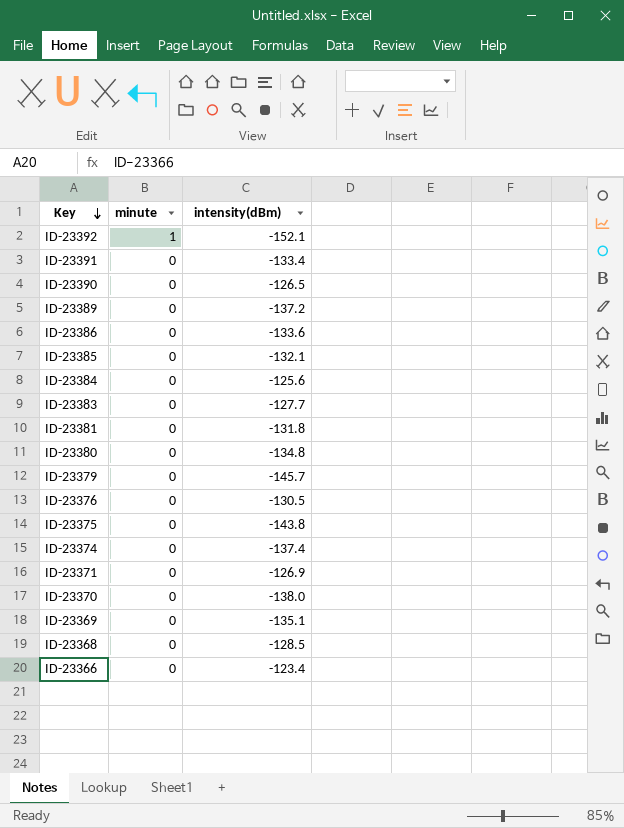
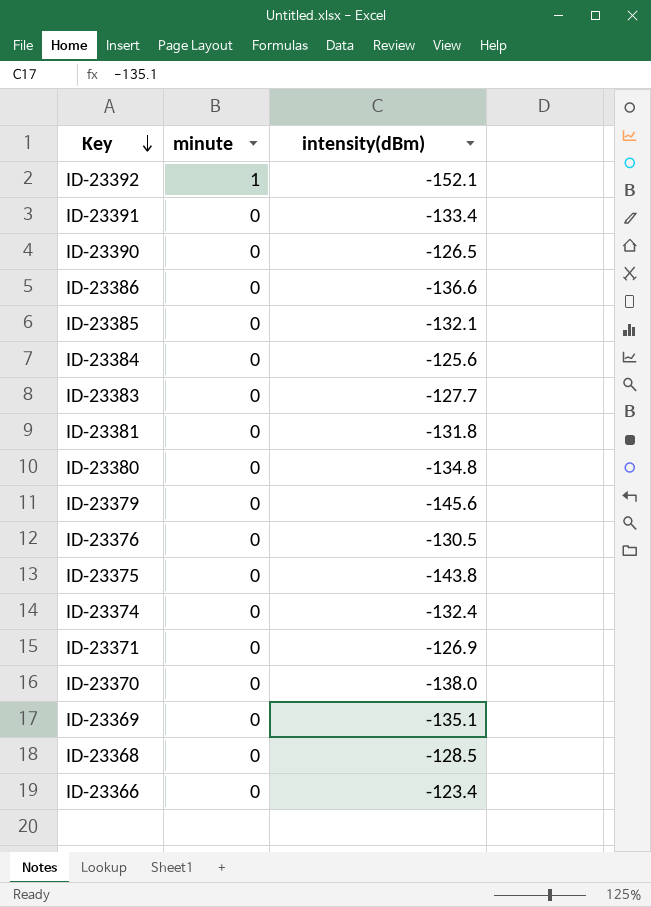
row ID-23389: 0 | -137.2 -> none
ID-23386 | intensity(dBm): -133.6 -> -136.6
ID-23379 | intensity(dBm): -145.7 -> -145.6
ID-23374 | intensity(dBm): -137.4 -> -132.4

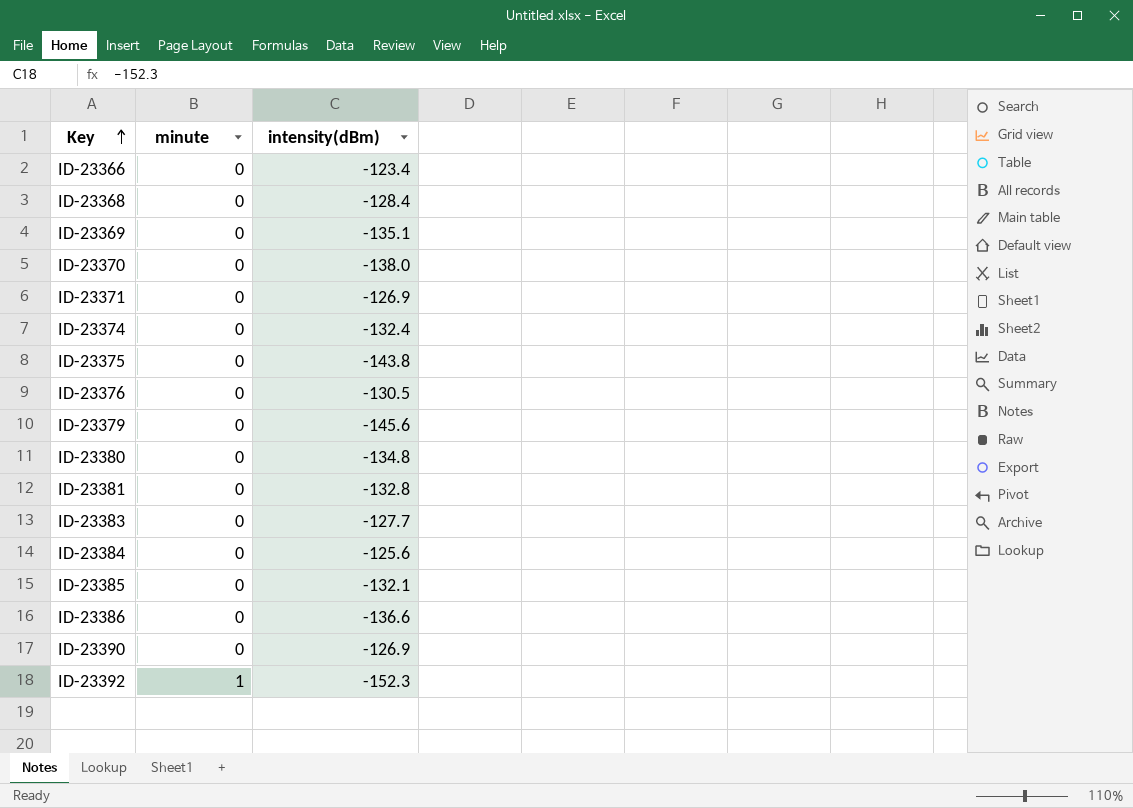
row order: Key descending -> Key ascending
row ID-23391: 0 | -133.4 -> none
ID-23368 | intensity(dBm): -128.5 -> -128.4
ID-23381 | intensity(dBm): -131.8 -> -132.8
ID-23390 | intensity(dBm): -126.5 -> -126.9
ID-23392 | intensity(dBm): -152.1 -> -152.3

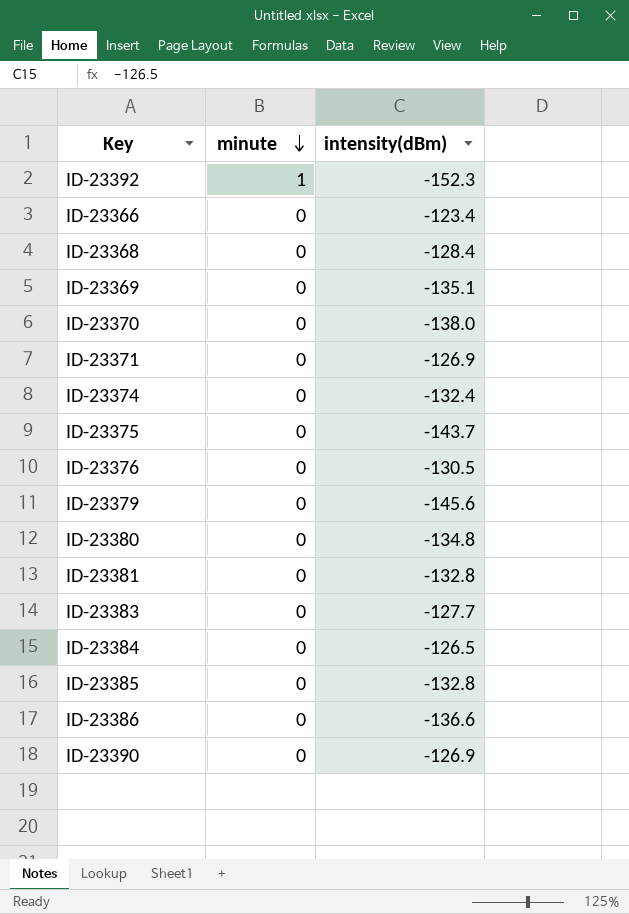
row order: Key ascending -> minute descending
ID-23375 | intensity(dBm): -143.8 -> -143.7
ID-23384 | intensity(dBm): -125.6 -> -126.5
ID-23385 | intensity(dBm): -132.1 -> -132.8

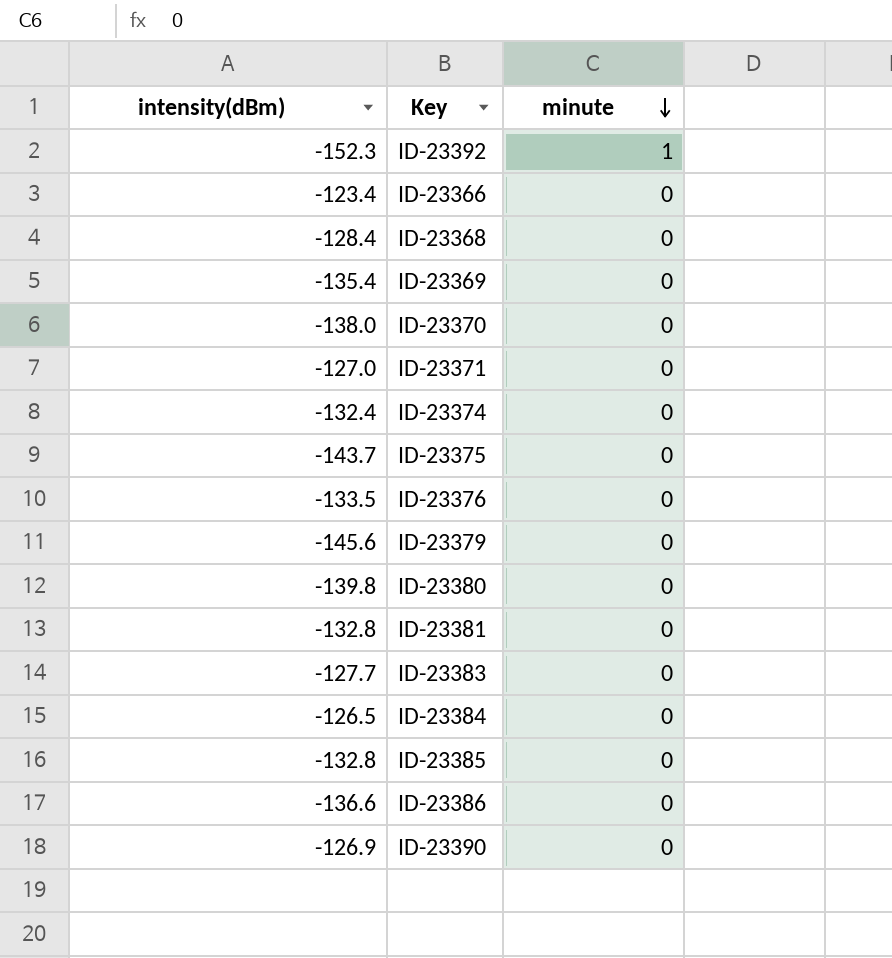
column intensity(dBm) | position: 3 -> 1
ID-23369 | intensity(dBm): -135.1 -> -135.4
ID-23371 | intensity(dBm): -126.9 -> -127.0
ID-23376 | intensity(dBm): -130.5 -> -133.5
ID-23380 | intensity(dBm): -134.8 -> -139.8

